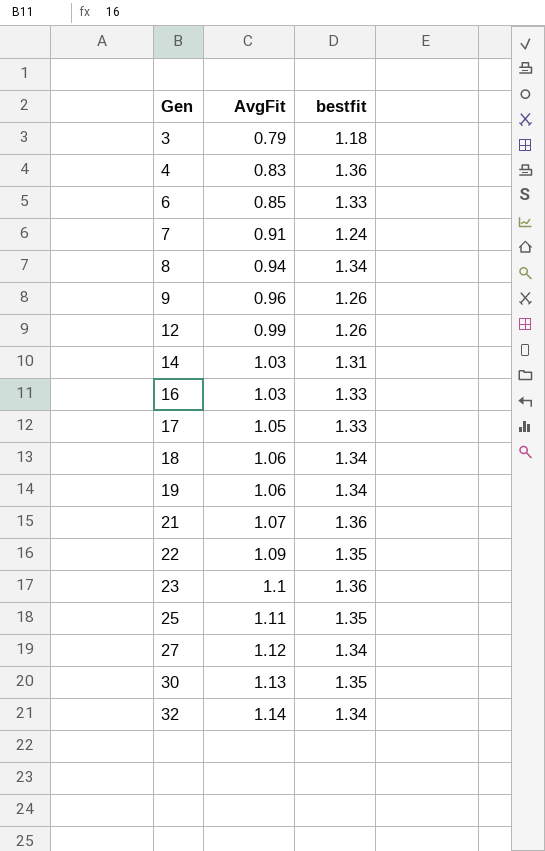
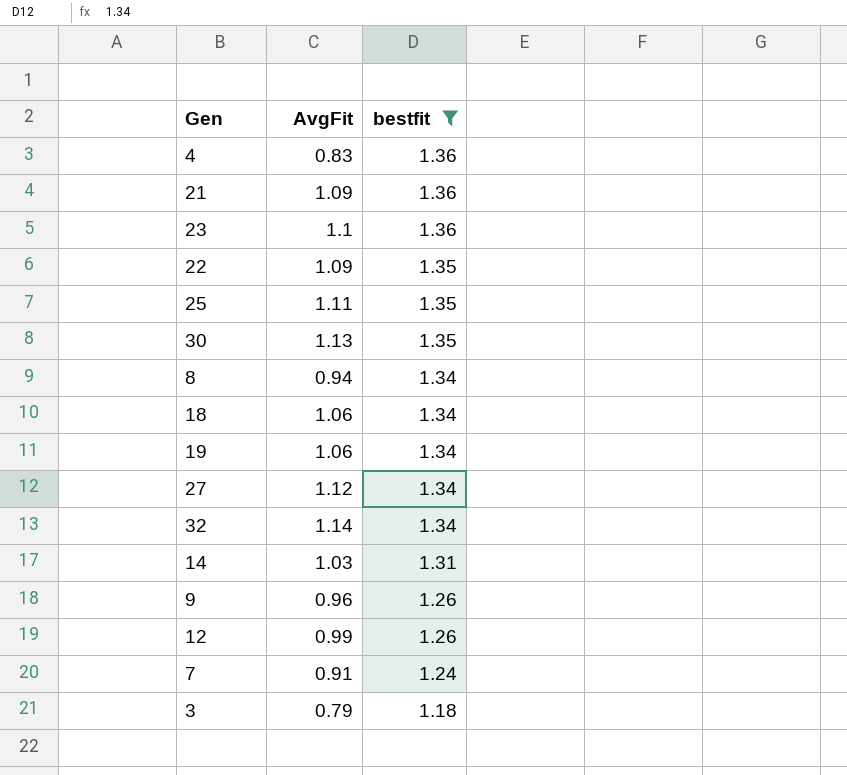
filter: none -> bestfit != 1.33
row order: Gen ascending -> bestfit descending
21 | AvgFit: 1.07 -> 1.09

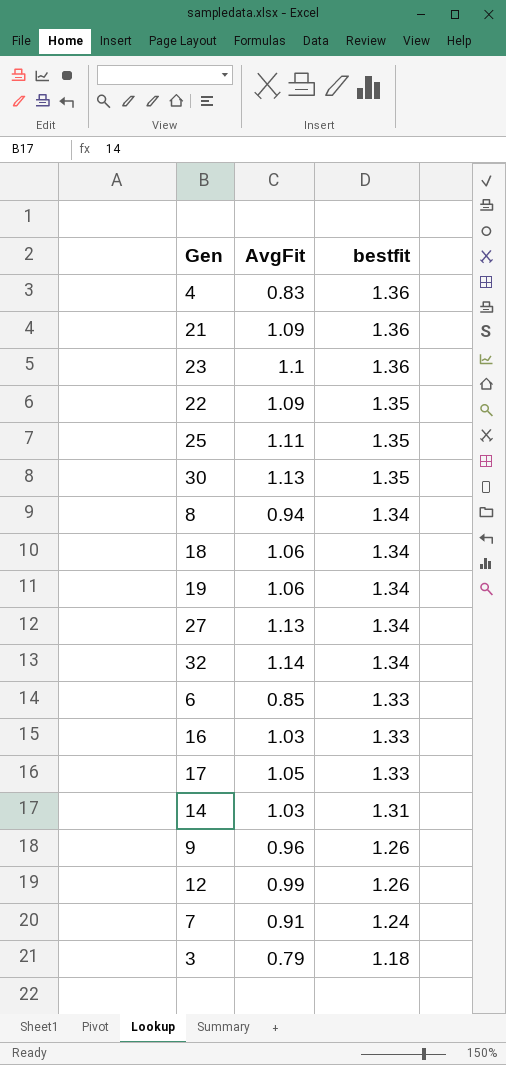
filter: bestfit != 1.33 -> none
27 | AvgFit: 1.12 -> 1.13

